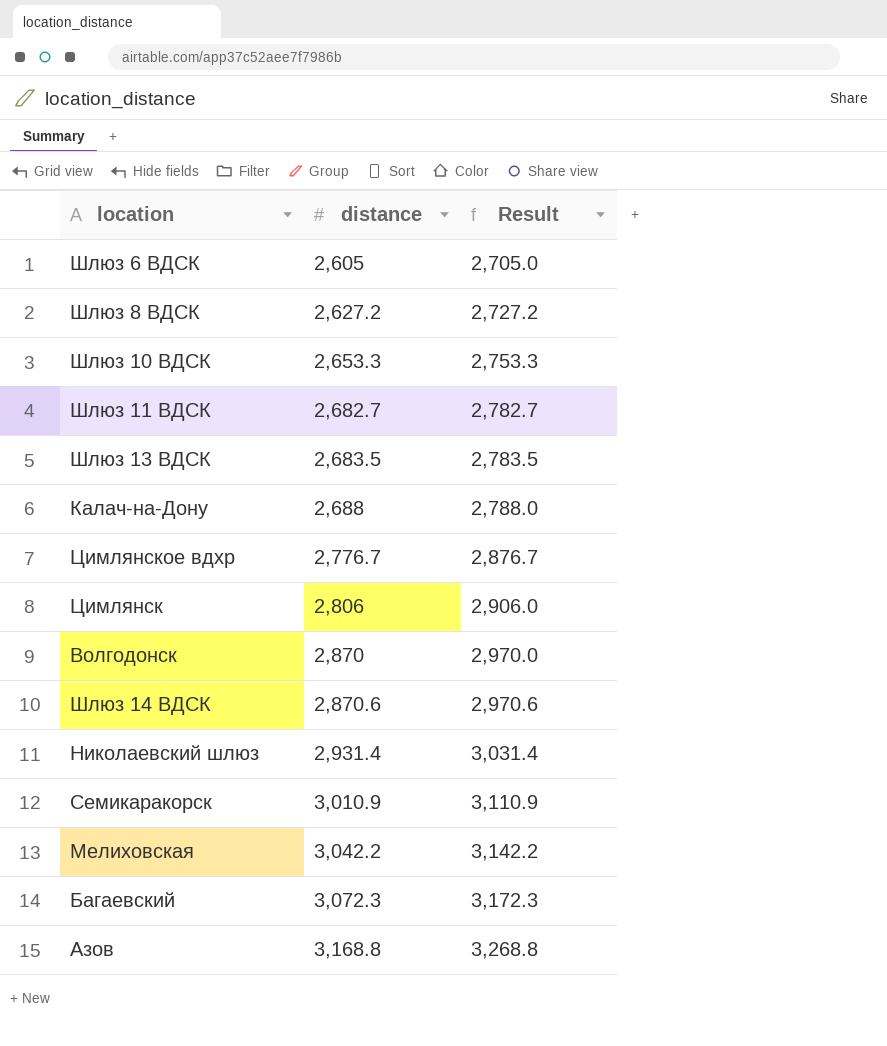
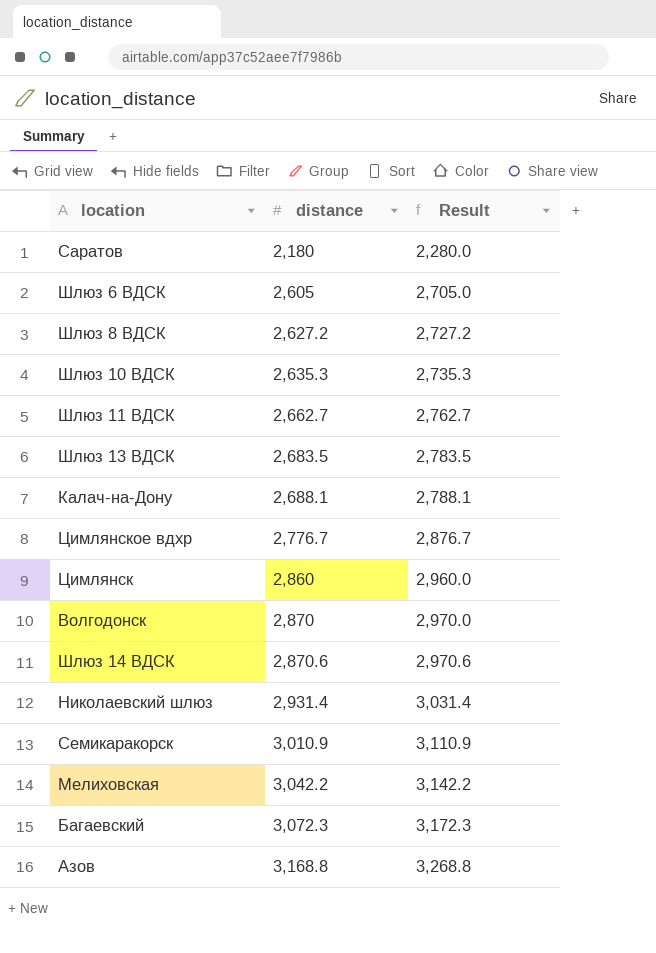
row Саратов: none -> 2,180 | 2,280.0
Шлюз 10 ВДСК | distance: 2,653.3 -> 2,635.3
Шлюз 10 ВДСК | Result: 2,753.3 -> 2,735.3
Шлюз 11 ВДСК | distance: 2,682.7 -> 2,662.7
Шлюз 11 ВДСК | Result: 2,782.7 -> 2,762.7
Калач-на-Дону | distance: 2,688 -> 2,688.1
Калач-на-Дону | Result: 2,788.0 -> 2,788.1
Цимлянск | distance: 2,806 -> 2,860
Цимлянск | Result: 2,906.0 -> 2,960.0

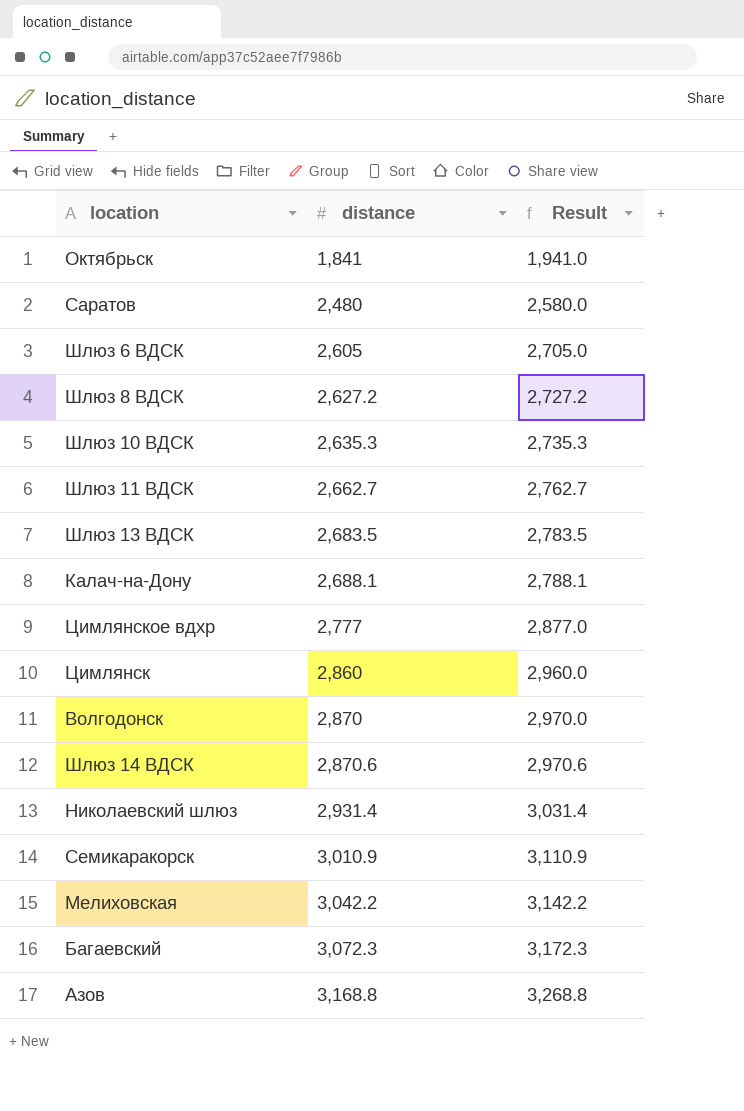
row Октябрьск: none -> 1,841 | 1,941.0
Саратов | distance: 2,180 -> 2,480
Саратов | Result: 2,280.0 -> 2,580.0
Цимлянское вдхр | distance: 2,776.7 -> 2,777
Цимлянское вдхр | Result: 2,876.7 -> 2,877.0

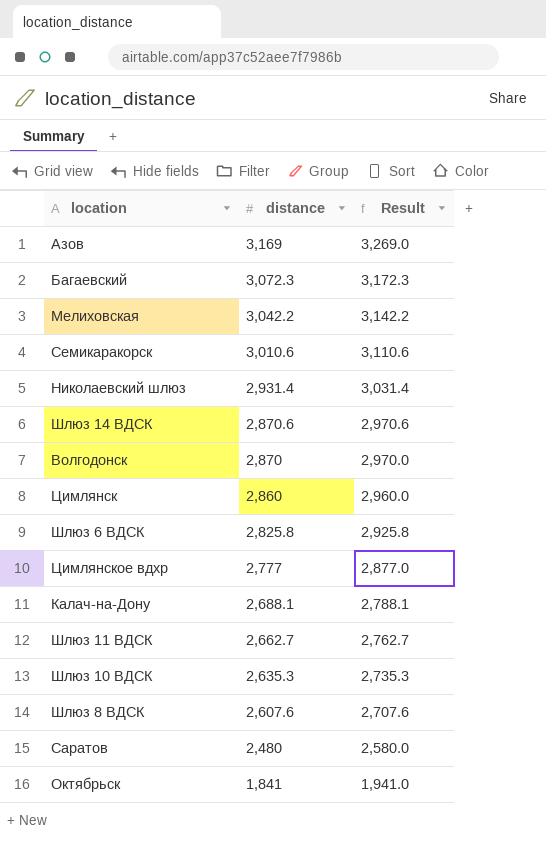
row order: distance ascending -> distance descending
row Шлюз 13 ВДСК: 2,683.5 | 2,783.5 -> none
Азов | distance: 3,168.8 -> 3,169
Азов | Result: 3,268.8 -> 3,269.0
Семикаракорск | distance: 3,010.9 -> 3,010.6
Семикаракорск | Result: 3,110.9 -> 3,110.6
Шлюз 6 ВДСК | distance: 2,605 -> 2,825.8
Шлюз 6 ВДСК | Result: 2,705.0 -> 2,925.8
Шлюз 8 ВДСК | distance: 2,627.2 -> 2,607.6
Шлюз 8 ВДСК | Result: 2,727.2 -> 2,707.6

